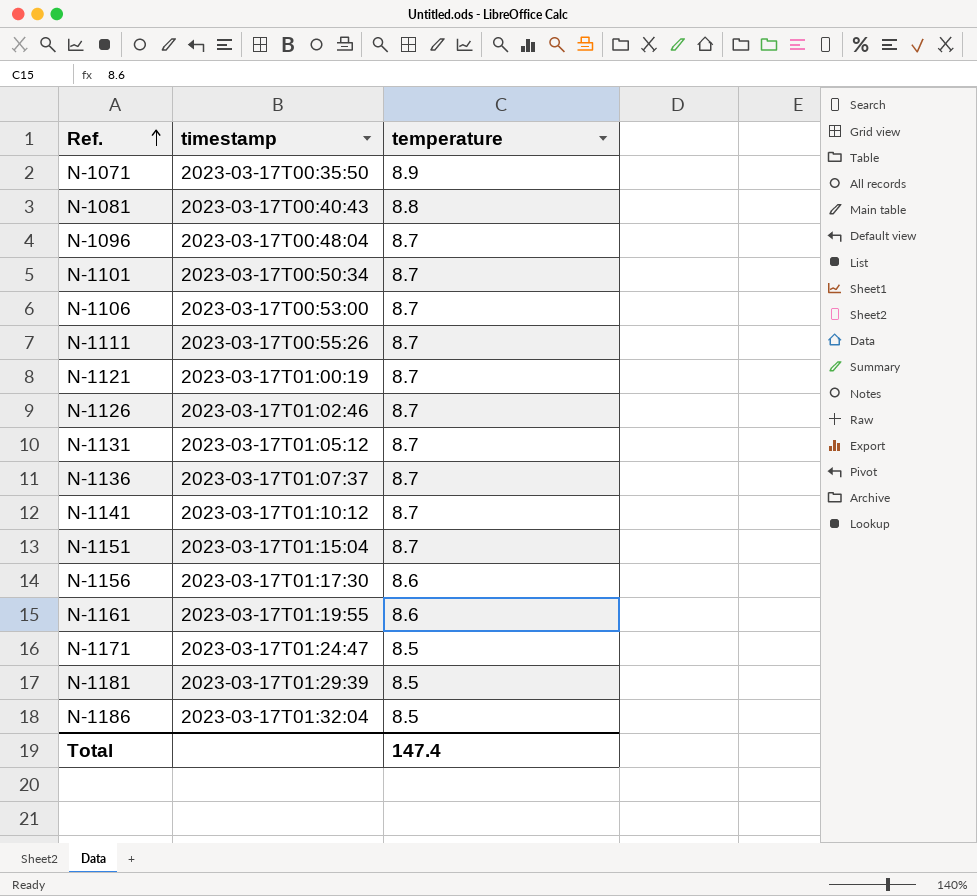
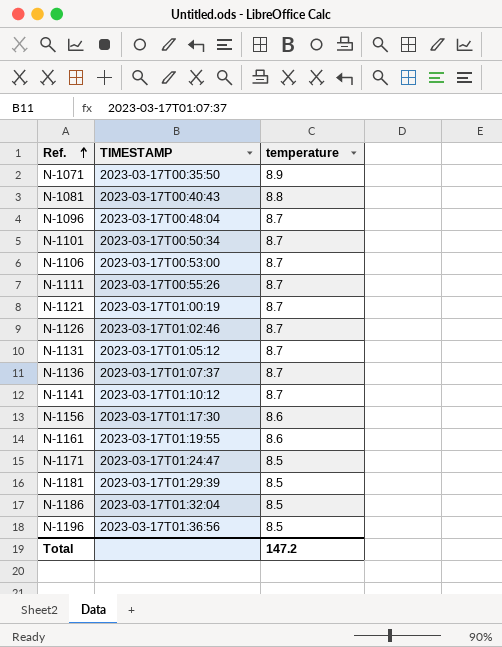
column name: timestamp -> TIMESTAMP
row N-1151: 2023-03-17T01:15:04 | 8.7 -> none
row N-1196: none -> 2023-03-17T01:36:56 | 8.5
Total | temperature: 147.4 -> 147.2

